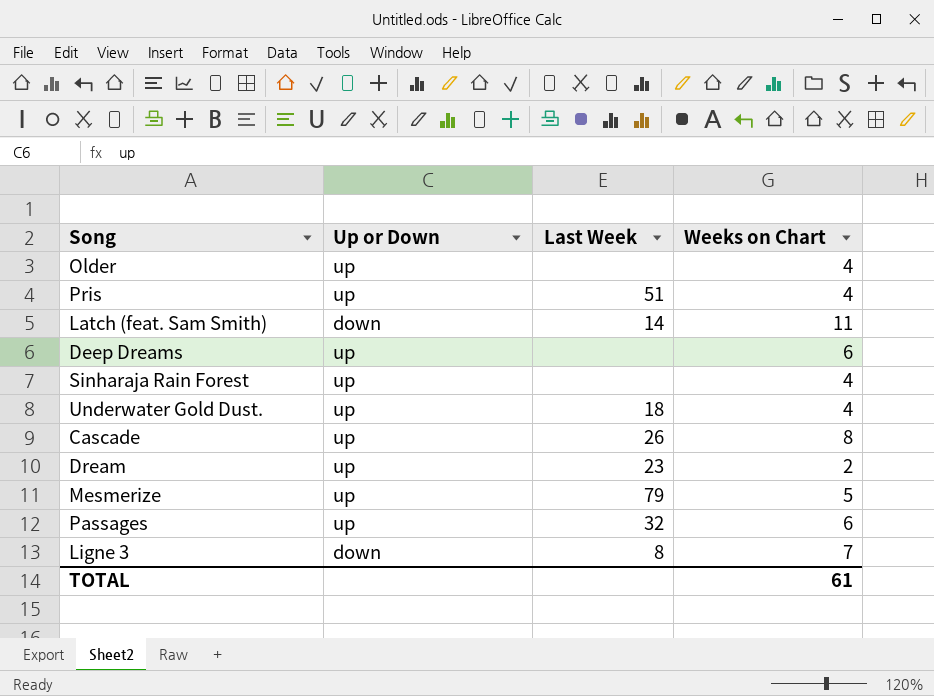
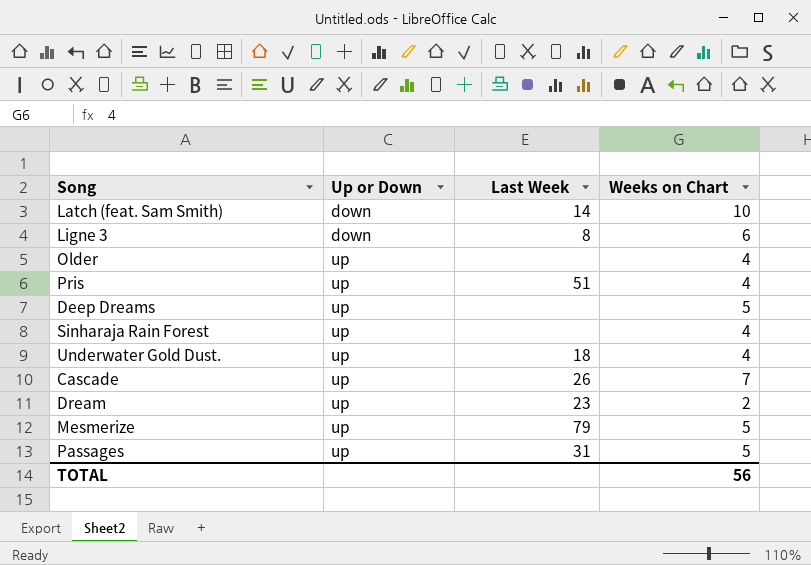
row order: none -> Up or Down ascending
Latch (feat. Sam Smith) | Weeks on Chart: 11 -> 10
Ligne 3 | Weeks on Chart: 7 -> 6
Deep Dreams | Weeks on Chart: 6 -> 5
Cascade | Weeks on Chart: 8 -> 7
Passages | Last Week: 32 -> 31
Passages | Weeks on Chart: 6 -> 5
TOTAL | Weeks on Chart: 61 -> 56

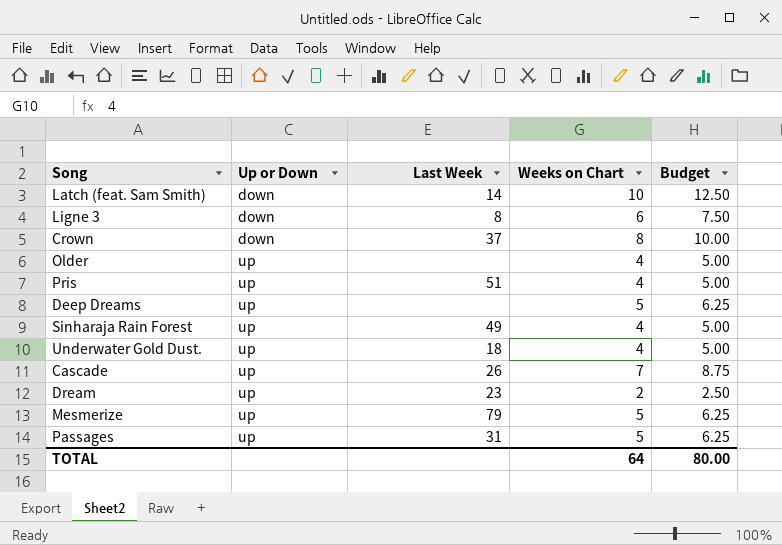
column Budget | formula: none -> [Weeks on Chart] * 1.25
row Crown: none -> down | 37 | 8 | 10.00
Sinharaja Rain Forest | Last Week: none -> 49
TOTAL | Weeks on Chart: 56 -> 64

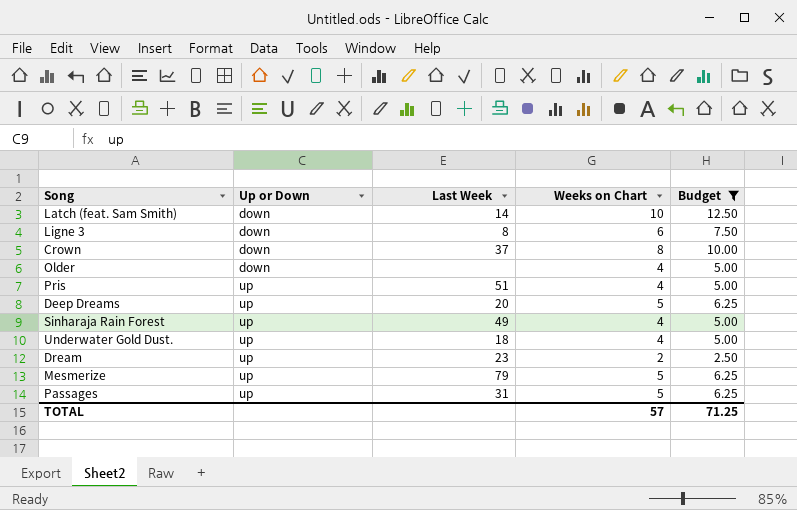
filter: none -> Budget != 8.75
Older | Up or Down: up -> down
Deep Dreams | Last Week: none -> 20
TOTAL | Weeks on Chart: 64 -> 57
TOTAL | Budget: 80.00 -> 71.25

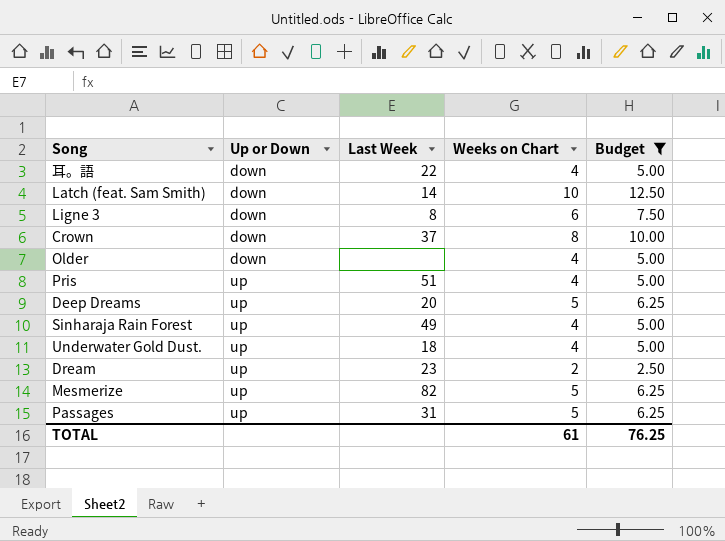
row 耳。語: none -> down | 22 | 4 | 5.00
Mesmerize | Last Week: 79 -> 82
TOTAL | Weeks on Chart: 57 -> 61
TOTAL | Budget: 71.25 -> 76.25

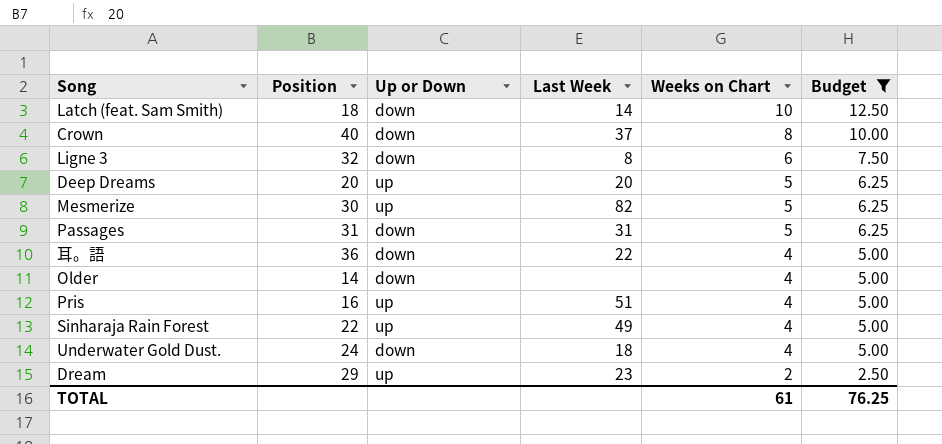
row order: Up or Down ascending -> Weeks on Chart descending
column Position | position: none -> 2
Passages | Up or Down: up -> down
Underwater Gold Dust. | Up or Down: up -> down

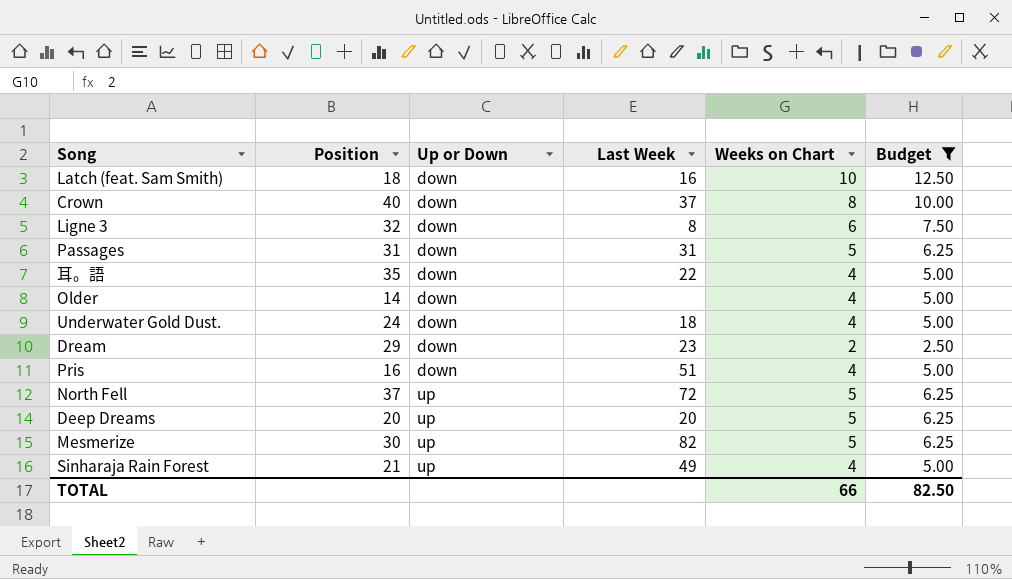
row order: Weeks on Chart descending -> Up or Down ascending
Latch (feat. Sam Smith) | Last Week: 14 -> 16
耳。語 | Position: 36 -> 35
Dream | Up or Down: up -> down
Pris | Up or Down: up -> down
row North Fell: none -> 37 | up | 72 | 5 | 6.25
Sinharaja Rain Forest | Position: 22 -> 21
TOTAL | Weeks on Chart: 61 -> 66
TOTAL | Budget: 76.25 -> 82.50

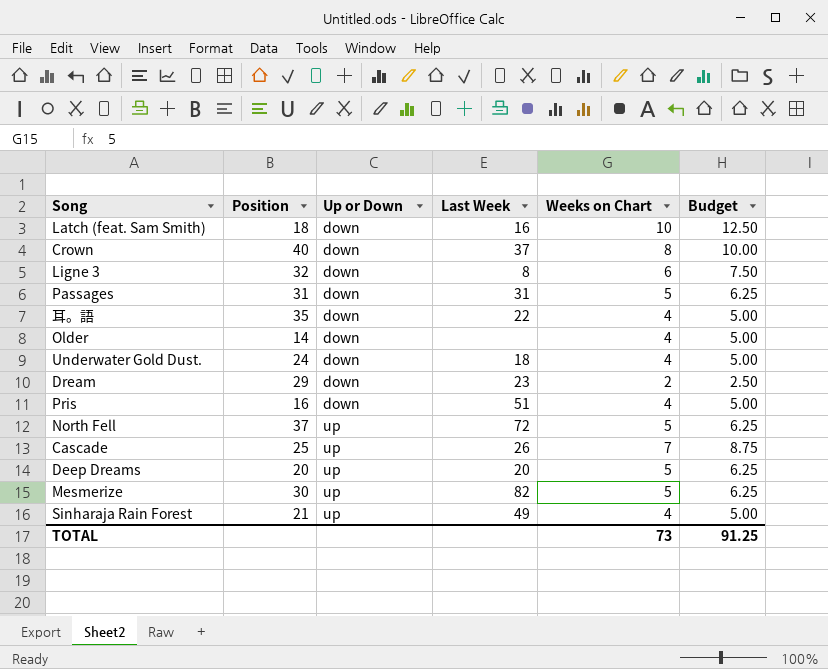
filter: Budget != 8.75 -> none
TOTAL | Weeks on Chart: 66 -> 73
TOTAL | Budget: 82.50 -> 91.25

